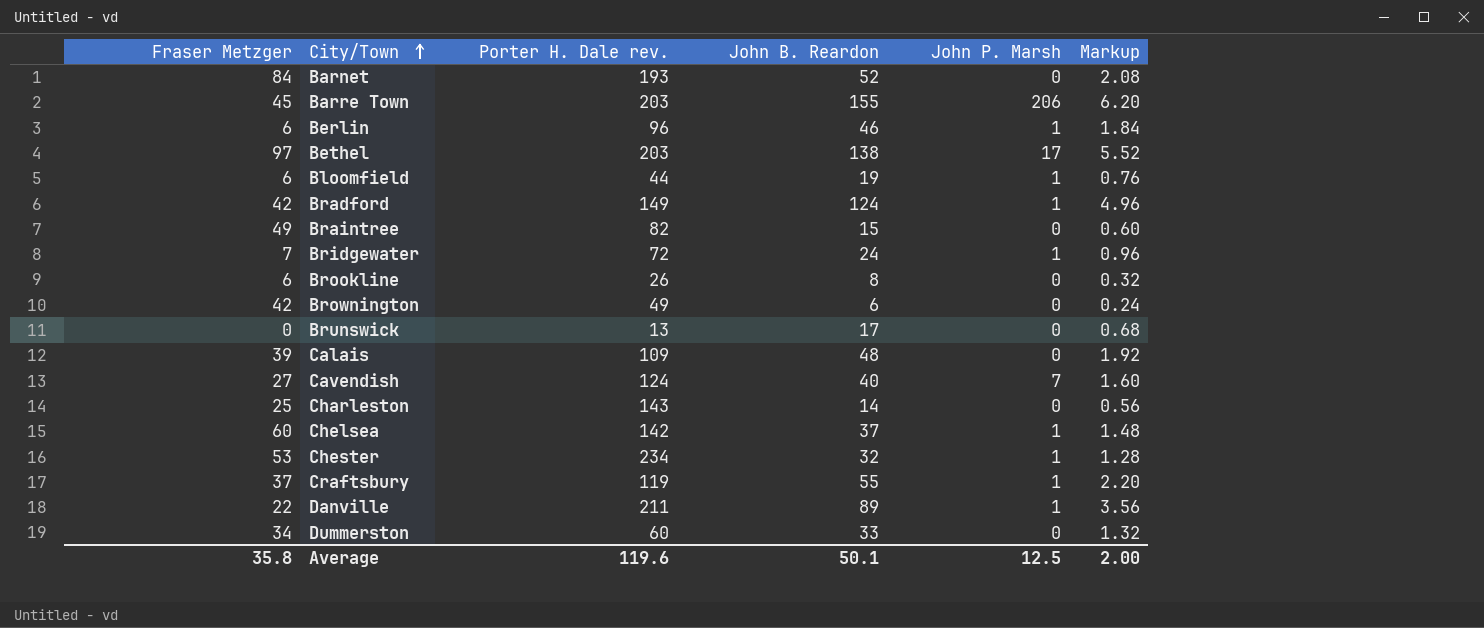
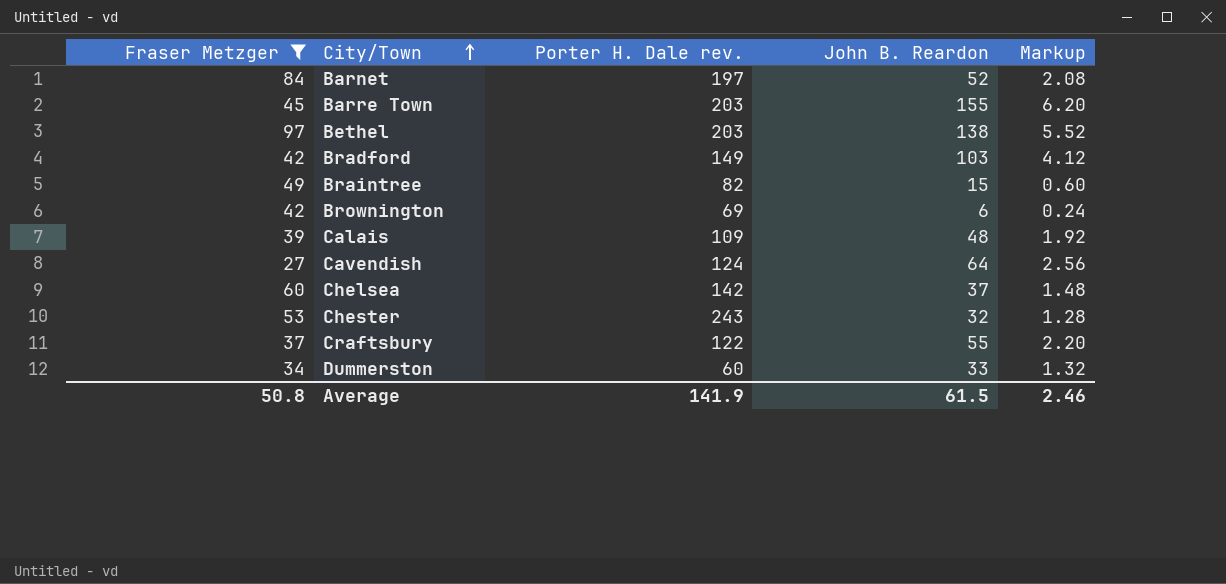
filter: none -> Fraser Metzger >= 27
column John P. Marsh | position: 5 -> none
Barnet | Porter H. Dale rev.: 193 -> 197
Bradford | John B. Reardon: 124 -> 103
Bradford | Markup: 4.96 -> 4.12
Brownington | Porter H. Dale rev.: 49 -> 69
Cavendish | John B. Reardon: 40 -> 64
Cavendish | Markup: 1.60 -> 2.56
Chester | Porter H. Dale rev.: 234 -> 243
Craftsbury | Porter H. Dale rev.: 119 -> 122
Average | Fraser Metzger: 35.8 -> 50.8
Average | Porter H. Dale rev.: 119.6 -> 141.9
Average | John B. Reardon: 50.1 -> 61.5
Average | Markup: 2.00 -> 2.46

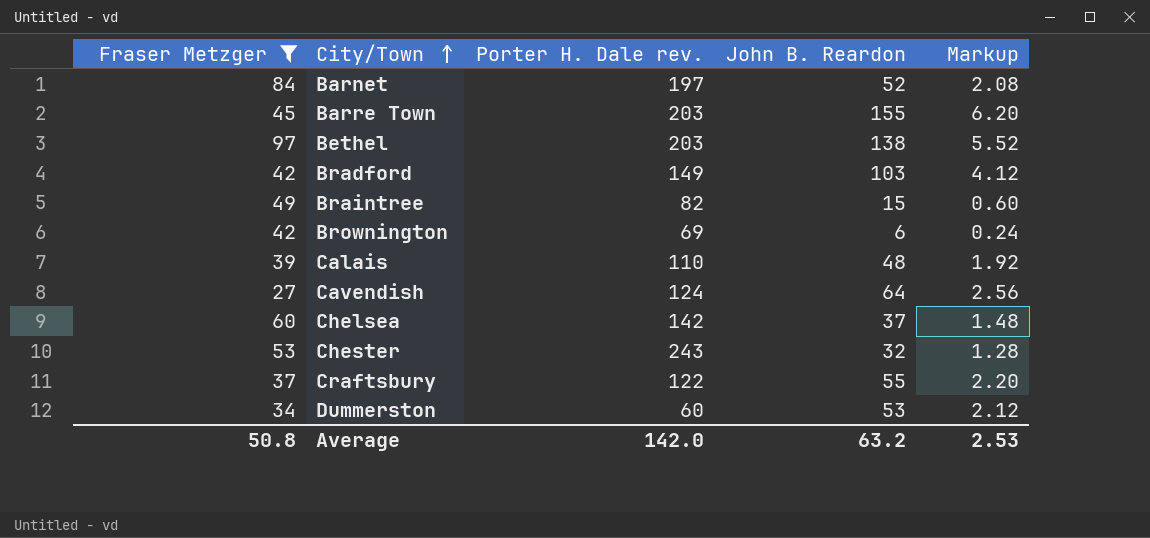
Calais | Porter H. Dale rev.: 109 -> 110
Dummerston | John B. Reardon: 33 -> 53
Dummerston | Markup: 1.32 -> 2.12
Average | Porter H. Dale rev.: 141.9 -> 142.0
Average | John B. Reardon: 61.5 -> 63.2
Average | Markup: 2.46 -> 2.53

